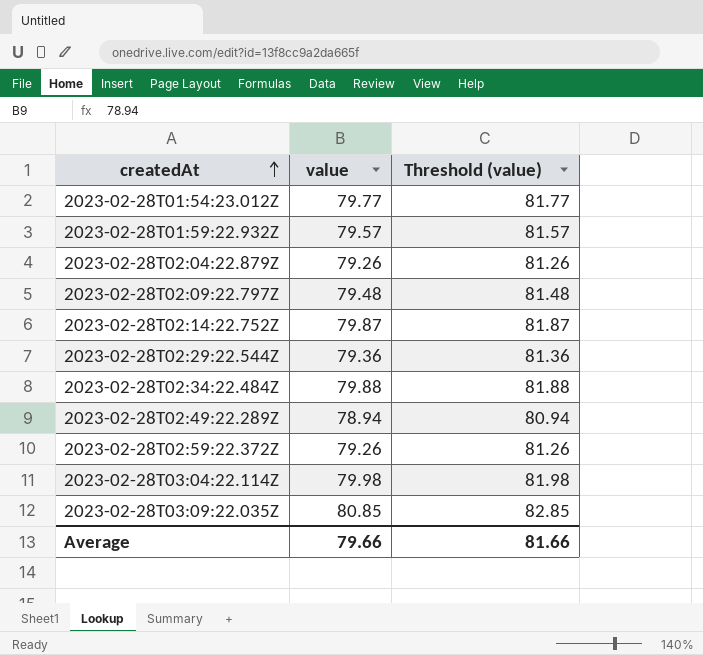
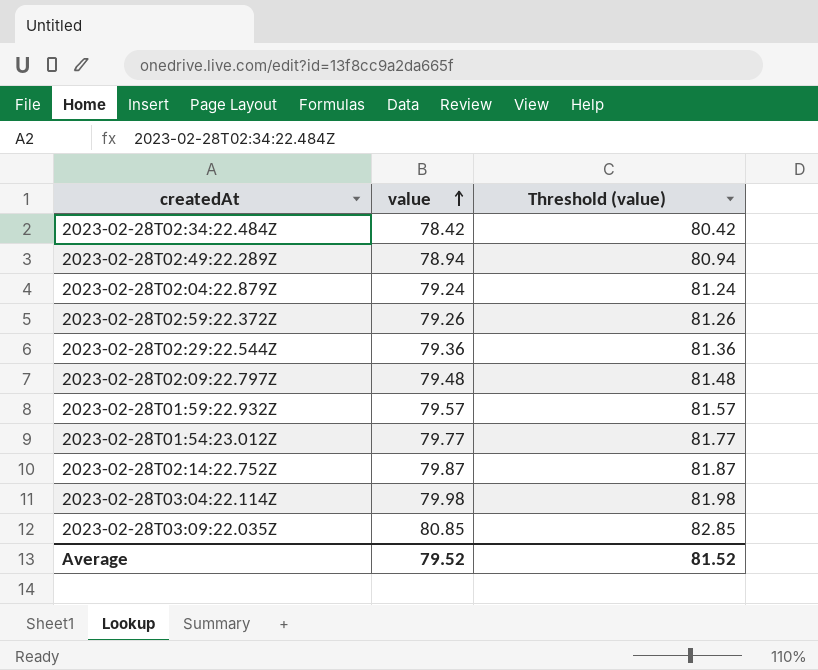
row order: createdAt ascending -> value ascending
2023-02-28T02:34:22.484Z | value: 79.88 -> 78.42
2023-02-28T02:34:22.484Z | Threshold (value): 81.88 -> 80.42
2023-02-28T02:04:22.879Z | value: 79.26 -> 79.24
2023-02-28T02:04:22.879Z | Threshold (value): 81.26 -> 81.24
Average | value: 79.66 -> 79.52
Average | Threshold (value): 81.66 -> 81.52

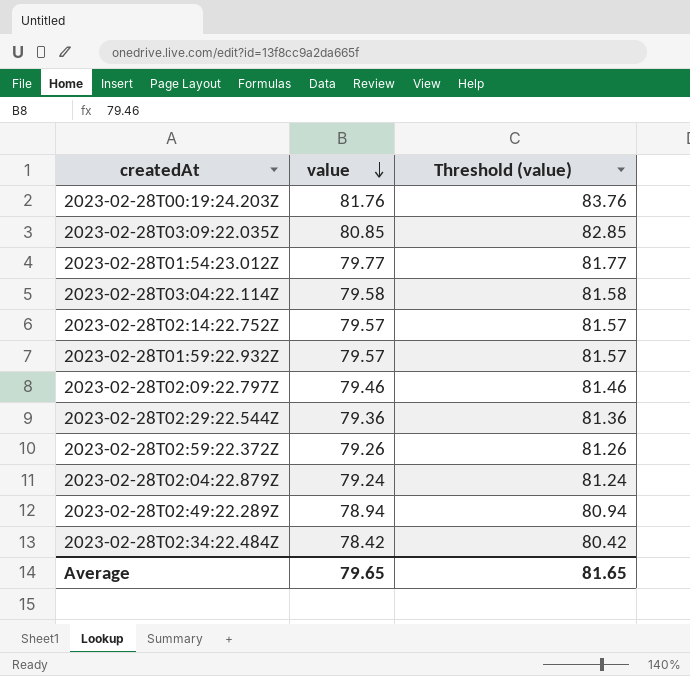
row order: value ascending -> value descending
row 2023-02-28T00:19:24.203Z: none -> 81.76 | 83.76
2023-02-28T03:04:22.114Z | value: 79.98 -> 79.58
2023-02-28T03:04:22.114Z | Threshold (value): 81.98 -> 81.58
2023-02-28T02:14:22.752Z | value: 79.87 -> 79.57
2023-02-28T02:14:22.752Z | Threshold (value): 81.87 -> 81.57
2023-02-28T02:09:22.797Z | value: 79.48 -> 79.46
2023-02-28T02:09:22.797Z | Threshold (value): 81.48 -> 81.46
Average | value: 79.52 -> 79.65
Average | Threshold (value): 81.52 -> 81.65

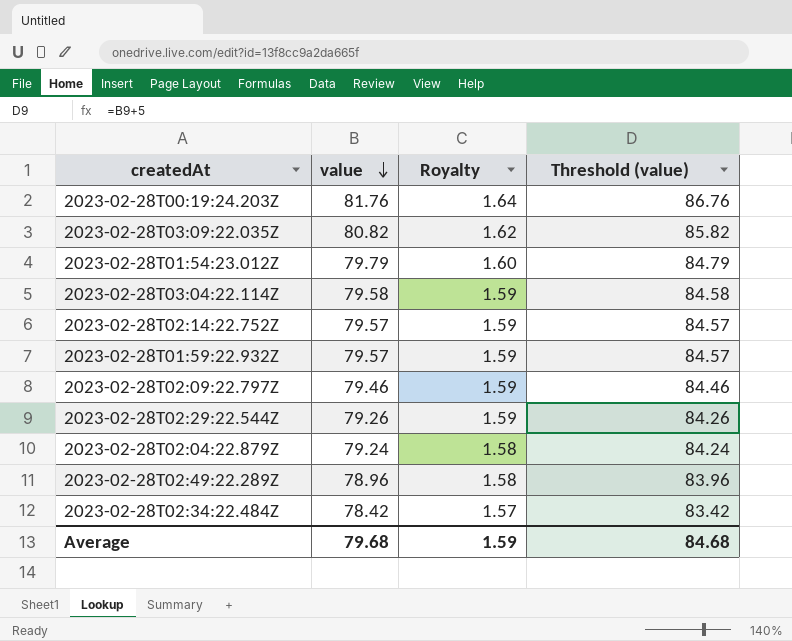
column Royalty | formula: none -> [value] * 0.02
column Threshold (value) | formula: [value] + 2 -> [value] + 5
row 2023-02-28T02:59:22.372Z: 79.26 | 81.26 -> none
2023-02-28T03:09:22.035Z | value: 80.85 -> 80.82
2023-02-28T01:54:23.012Z | value: 79.77 -> 79.79
2023-02-28T02:29:22.544Z | value: 79.36 -> 79.26
2023-02-28T02:49:22.289Z | value: 78.94 -> 78.96
Average | value: 79.65 -> 79.68
Average | Threshold (value): 81.65 -> 84.68

